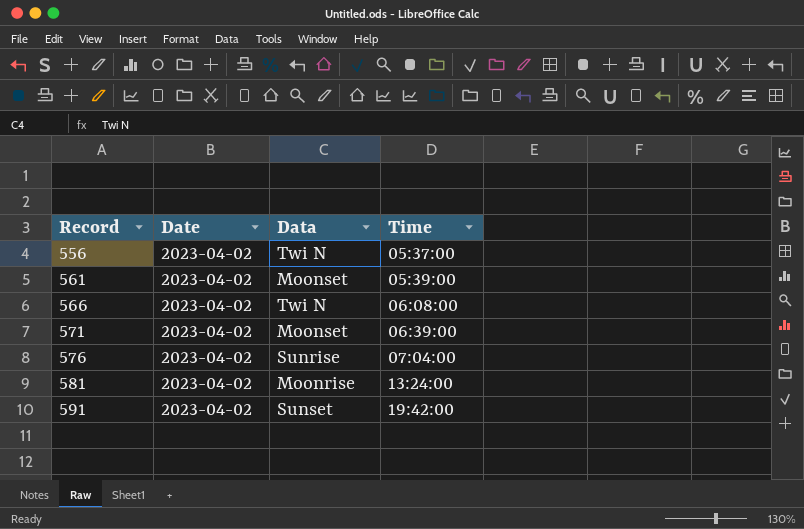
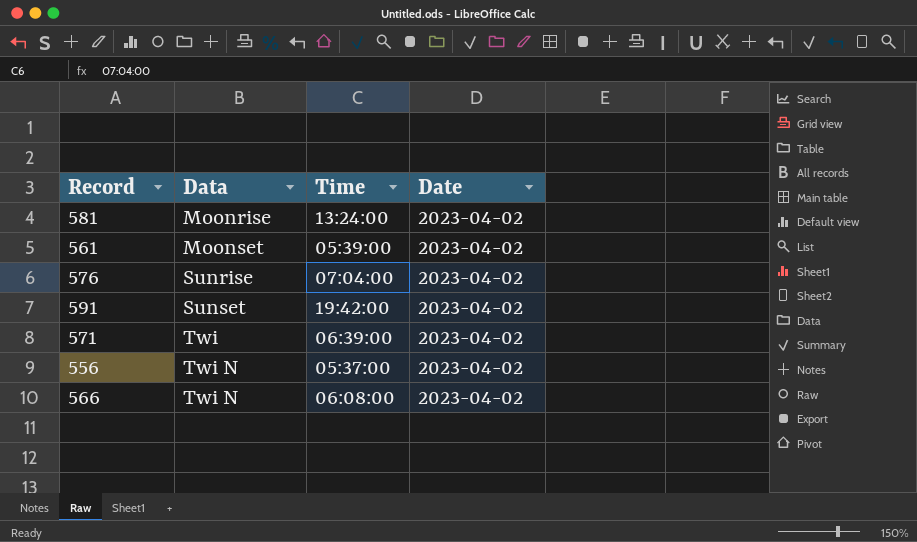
row order: Record ascending -> Data ascending
column Date | position: 2 -> 4
571 | Data: Moonset -> Twi

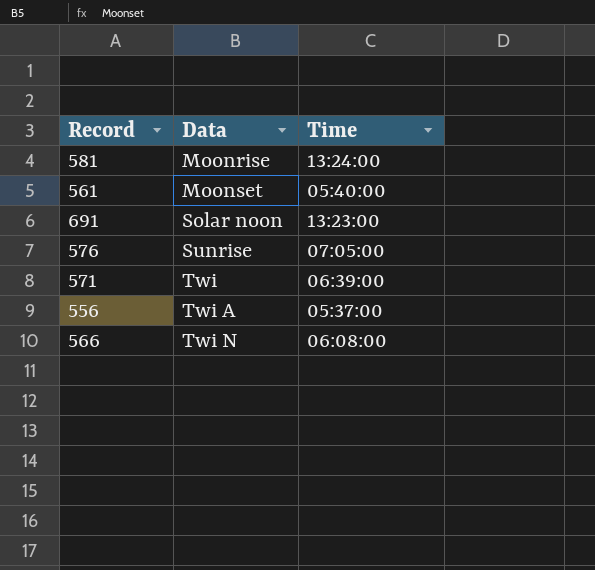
column Date | position: 4 -> none
row 591: Sunset | 19:42:00 | 2023-04-02 -> none
561 | Time: 05:39:00 -> 05:40:00
row 691: none -> Solar noon | 13:23:00
576 | Time: 07:04:00 -> 07:05:00
556 | Data: Twi N -> Twi A

